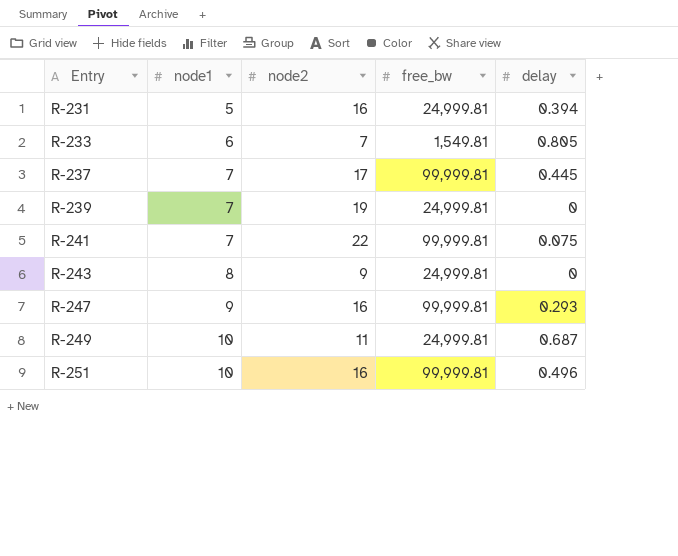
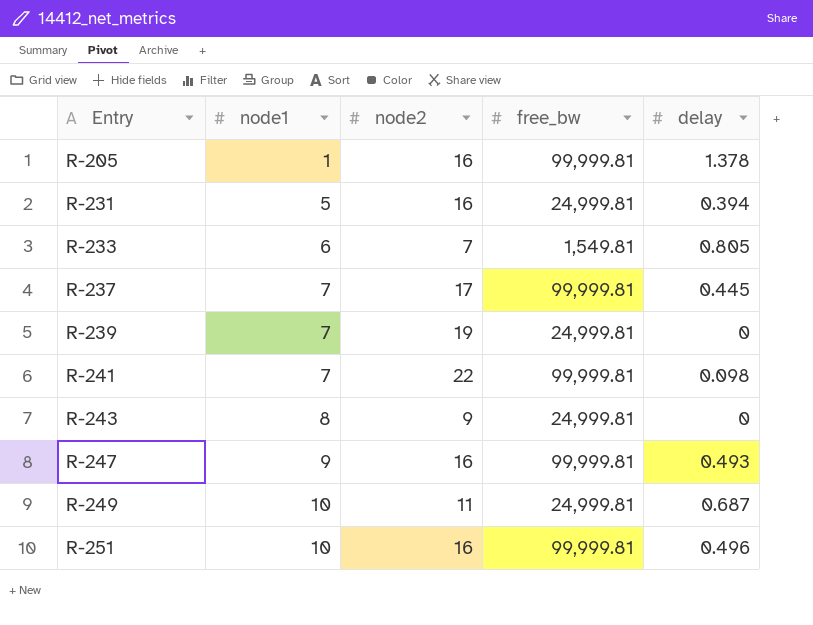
row R-205: none -> 1 | 16 | 99,999.81 | 1.378
R-241 | delay: 0.075 -> 0.098
R-247 | delay: 0.293 -> 0.493

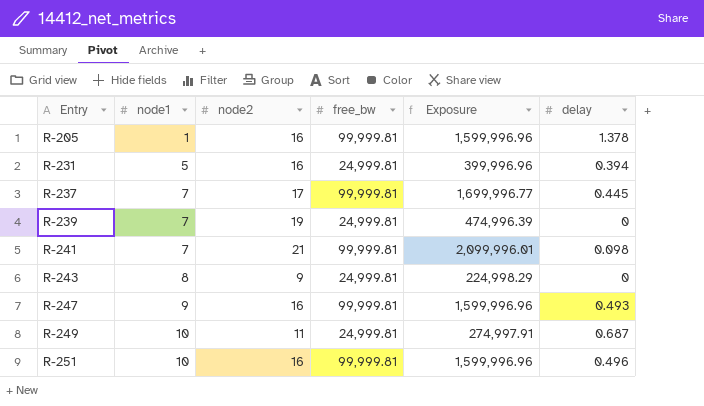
column Exposure | formula: none -> [node2] * [free_bw]
row R-233: 6 | 7 | 1,549.81 | 0.805 -> none
R-241 | node2: 22 -> 21

